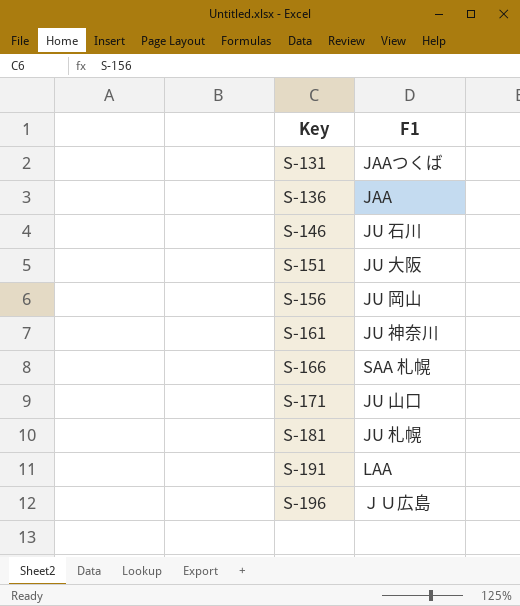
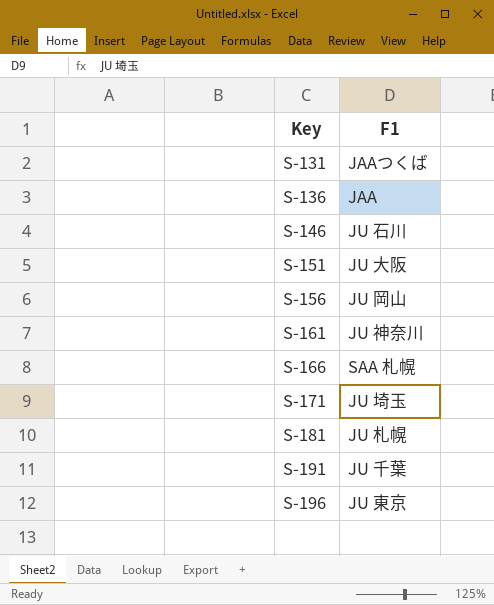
S-171 | F1: JU 山口 -> JU 埼玉
S-191 | F1: LAA -> JU 千葉
S-196 | F1: ＪＵ広島 -> JU 東京

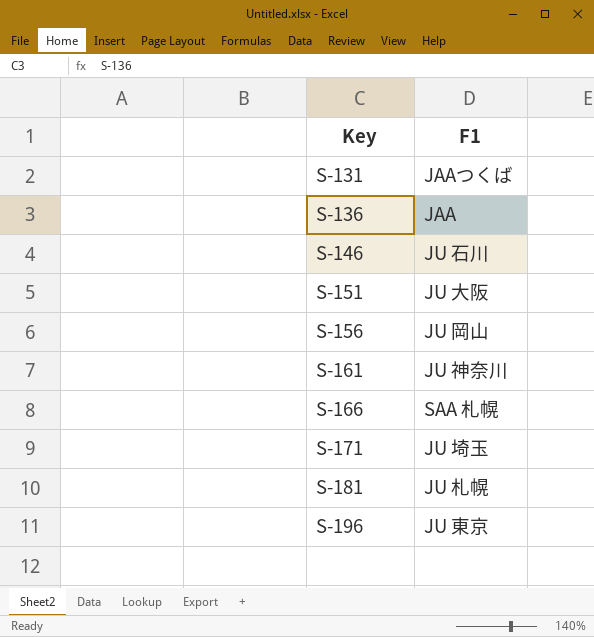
row S-191: JU 千葉 -> none

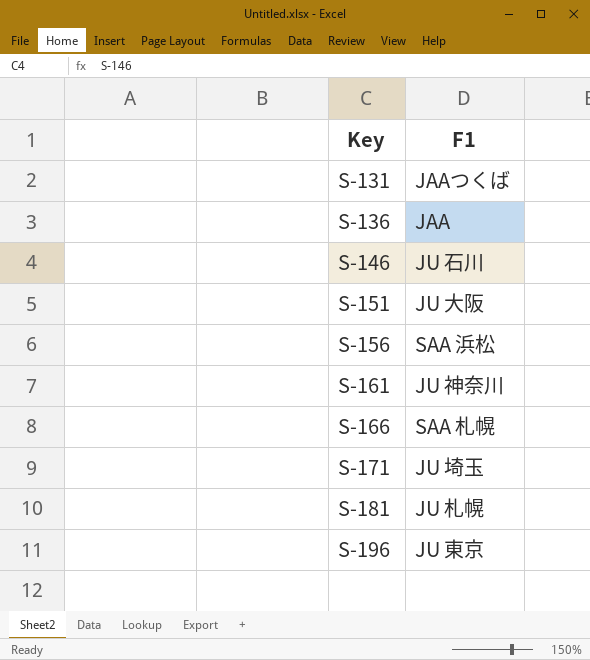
S-156 | F1: JU 岡山 -> SAA 浜松

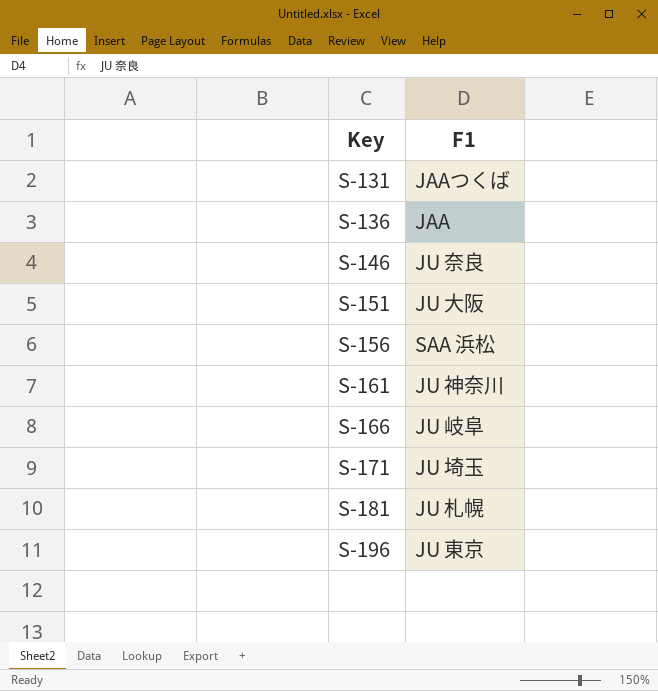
S-146 | F1: JU 石川 -> JU 奈良
S-166 | F1: SAA 札幌 -> JU 岐阜

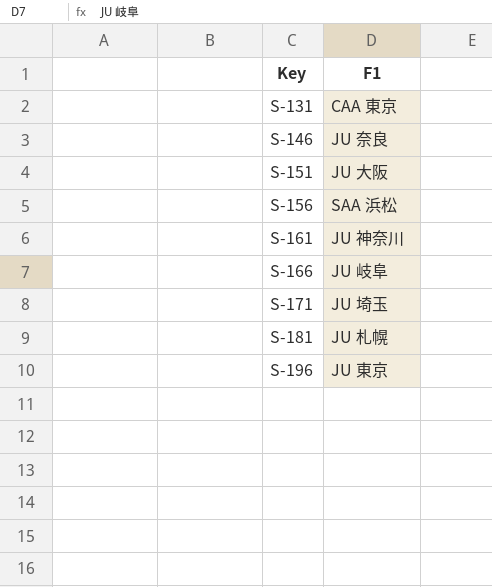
row S-136: JAA -> none
S-131 | F1: JAAつくば -> CAA 東京

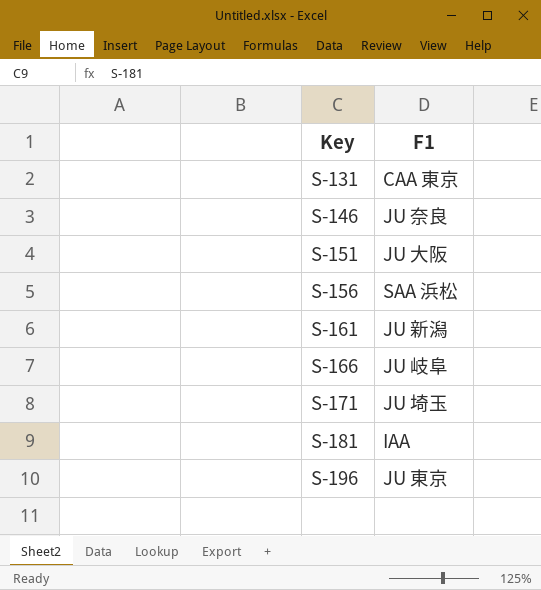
S-161 | F1: JU 神奈川 -> JU 新潟
S-181 | F1: JU 札幌 -> IAA

